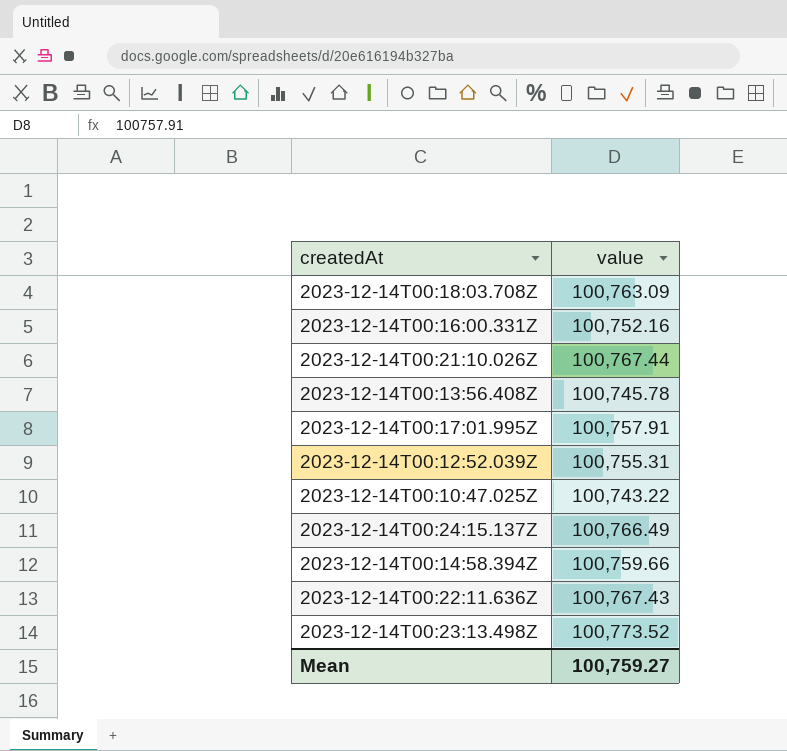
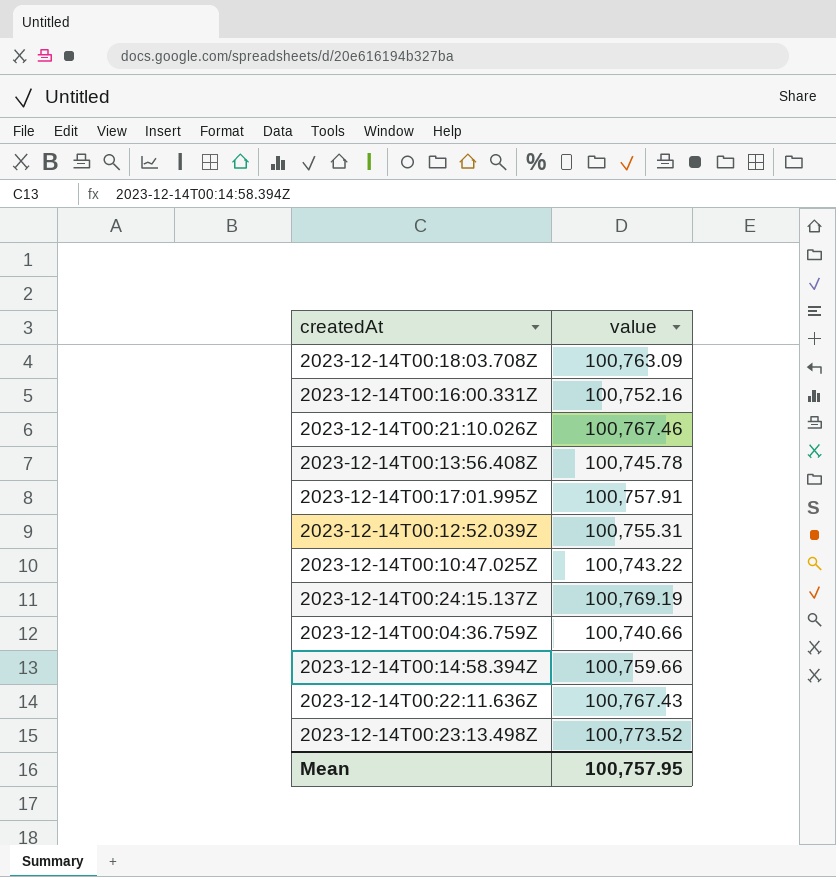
2023-12-14T00:21:10.026Z | value: 100,767.44 -> 100,767.46
2023-12-14T00:24:15.137Z | value: 100,766.49 -> 100,769.19
row 2023-12-14T00:04:36.759Z: none -> 100,740.66
Mean | value: 100,759.27 -> 100,757.95

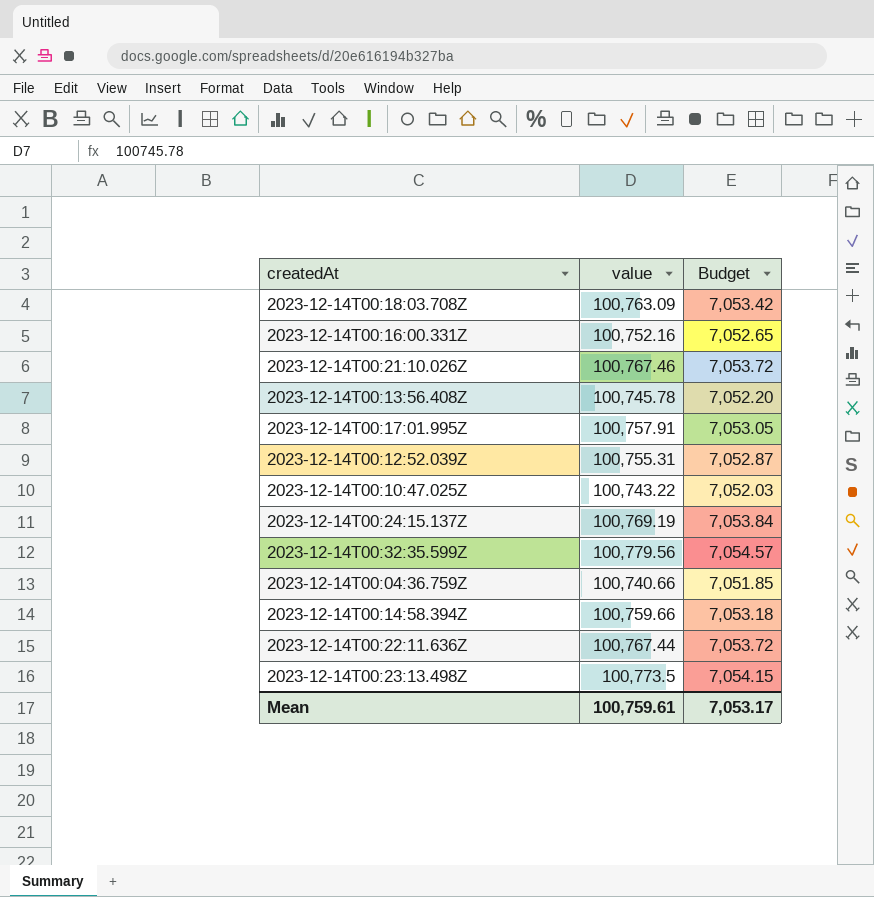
column Budget | formula: none -> [value] * 0.07
row 2023-12-14T00:32:35.599Z: none -> 100,779.56 | 7,054.57
2023-12-14T00:22:11.636Z | value: 100,767.43 -> 100,767.44
2023-12-14T00:23:13.498Z | value: 100,773.52 -> 100,773.5
Mean | value: 100,757.95 -> 100,759.61

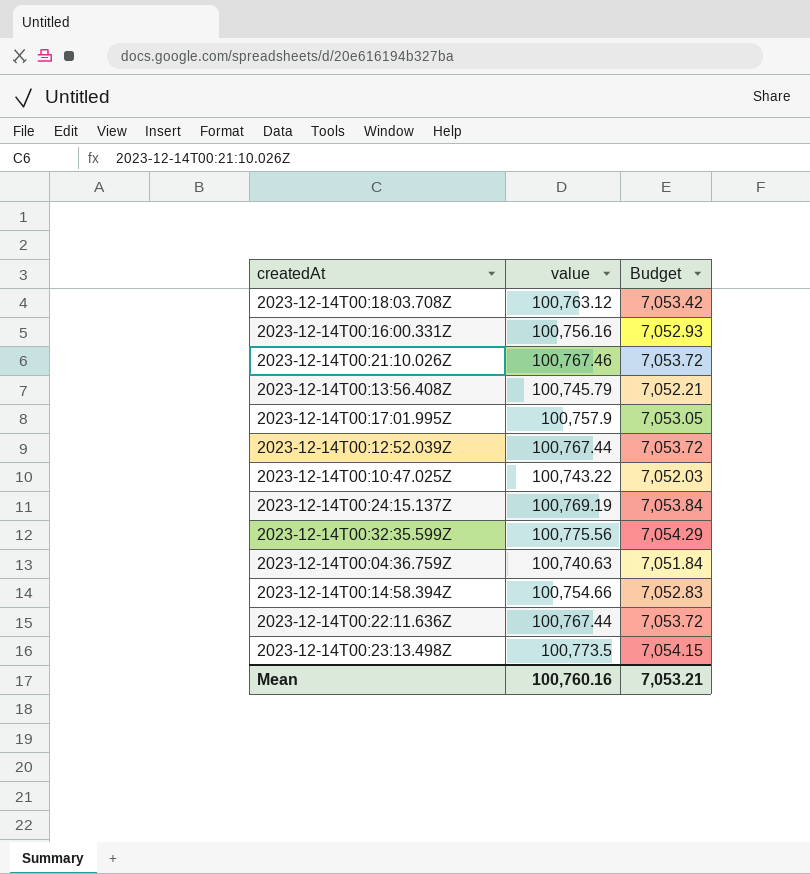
2023-12-14T00:18:03.708Z | value: 100,763.09 -> 100,763.12
2023-12-14T00:16:00.331Z | value: 100,752.16 -> 100,756.16
2023-12-14T00:16:00.331Z | Budget: 7,052.65 -> 7,052.93
2023-12-14T00:13:56.408Z | value: 100,745.78 -> 100,745.79
2023-12-14T00:13:56.408Z | Budget: 7,052.20 -> 7,052.21
2023-12-14T00:17:01.995Z | value: 100,757.91 -> 100,757.9
2023-12-14T00:12:52.039Z | value: 100,755.31 -> 100,767.44
2023-12-14T00:12:52.039Z | Budget: 7,052.87 -> 7,053.72
2023-12-14T00:32:35.599Z | value: 100,779.56 -> 100,775.56
2023-12-14T00:32:35.599Z | Budget: 7,054.57 -> 7,054.29
2023-12-14T00:04:36.759Z | value: 100,740.66 -> 100,740.63
2023-12-14T00:04:36.759Z | Budget: 7,051.85 -> 7,051.84
2023-12-14T00:14:58.394Z | value: 100,759.66 -> 100,754.66
2023-12-14T00:14:58.394Z | Budget: 7,053.18 -> 7,052.83
Mean | value: 100,759.61 -> 100,760.16
Mean | Budget: 7,053.17 -> 7,053.21

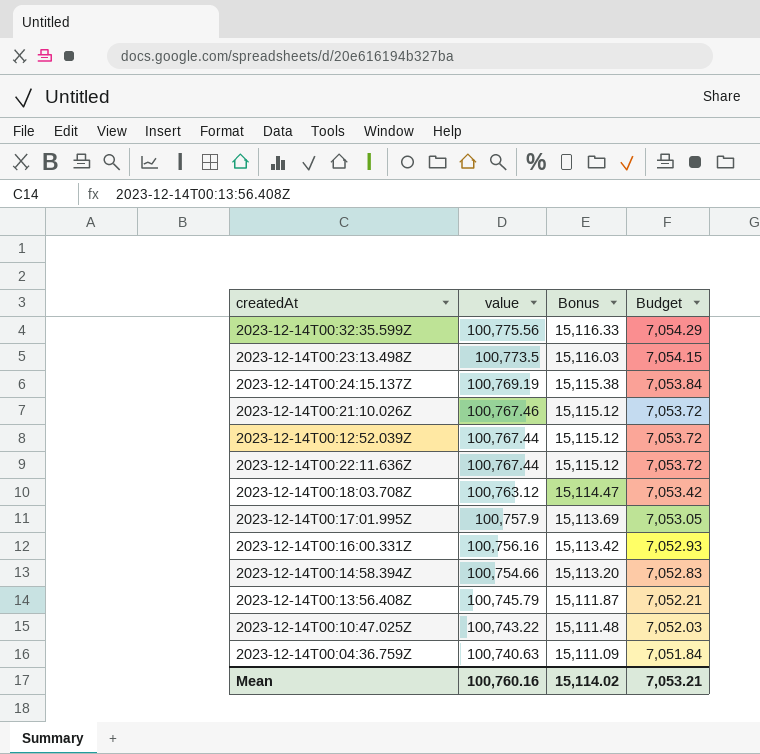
row order: none -> value descending
column Bonus | formula: none -> [value] * 0.15

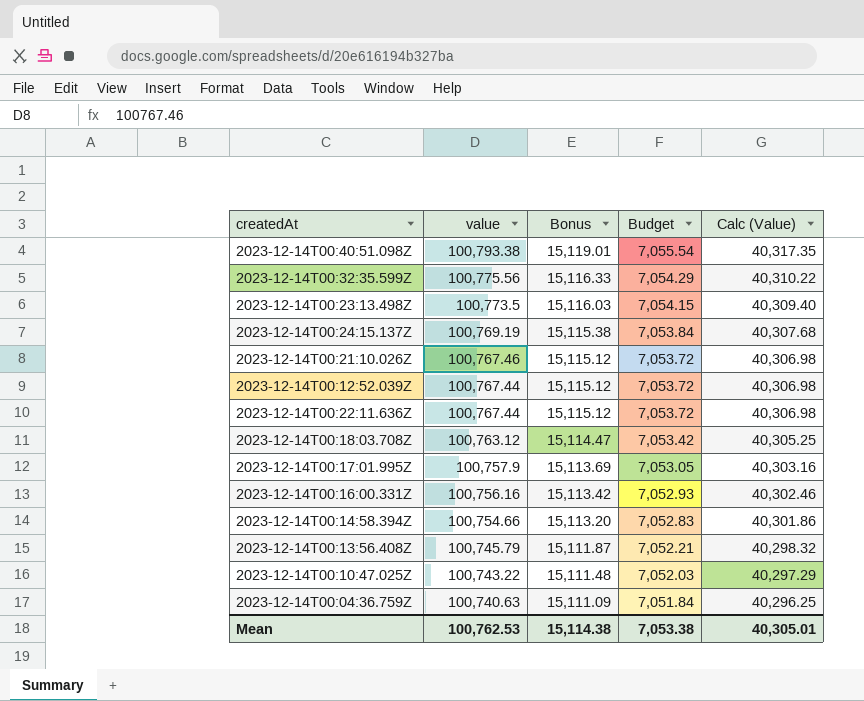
column Calc (Value) | formula: none -> [value] * 0.4
row 2023-12-14T00:40:51.098Z: none -> 100,793.38 | 15,119.01 | 7,055.54 | 40,317.35
Mean | value: 100,760.16 -> 100,762.53
Mean | Bonus: 15,114.02 -> 15,114.38
Mean | Budget: 7,053.21 -> 7,053.38

